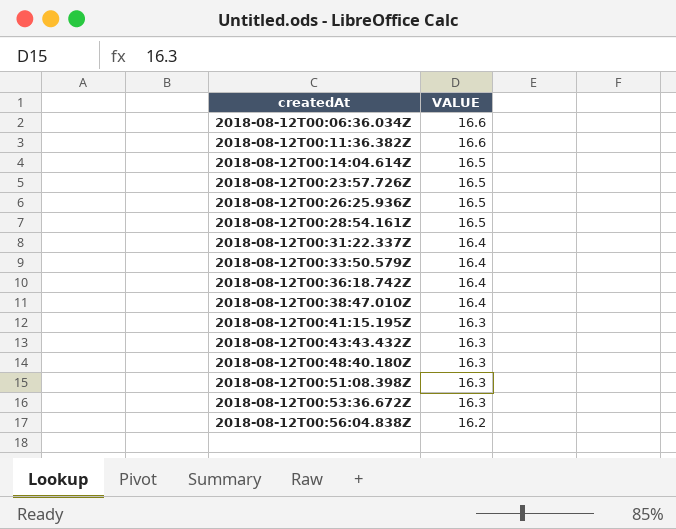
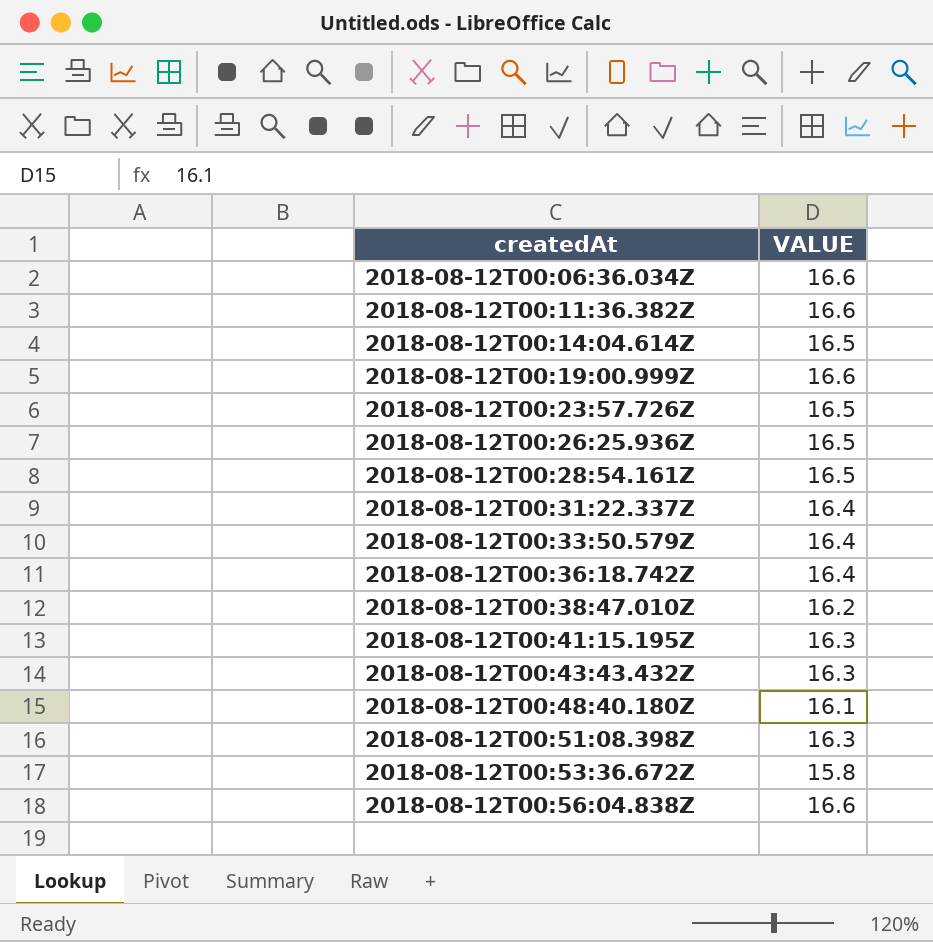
row 2018-08-12T00:19:00.999Z: none -> 16.6
2018-08-12T00:38:47.010Z | VALUE: 16.4 -> 16.2
2018-08-12T00:48:40.180Z | VALUE: 16.3 -> 16.1
2018-08-12T00:53:36.672Z | VALUE: 16.3 -> 15.8
2018-08-12T00:56:04.838Z | VALUE: 16.2 -> 16.6

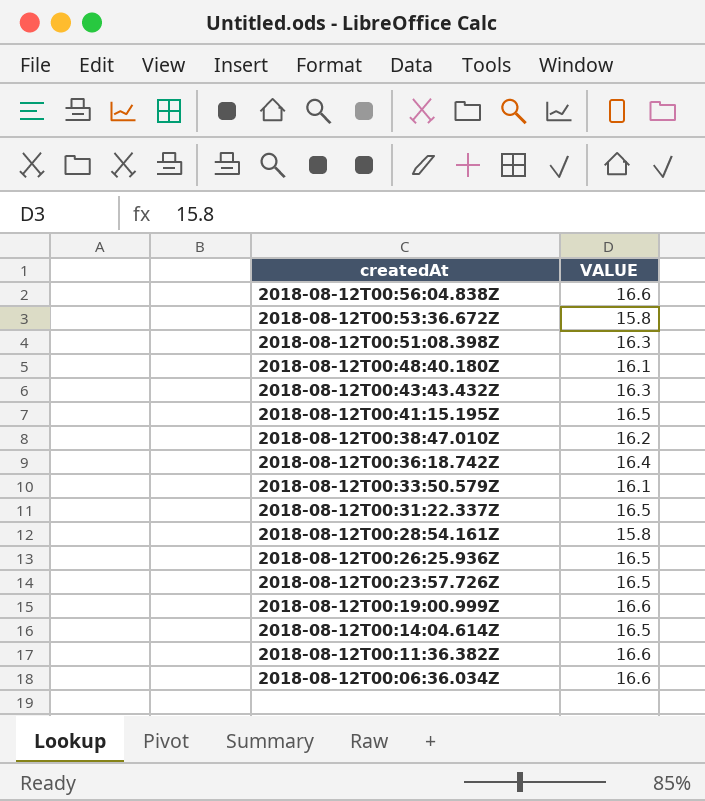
row order: createdAt ascending -> createdAt descending
2018-08-12T00:41:15.195Z | VALUE: 16.3 -> 16.5
2018-08-12T00:33:50.579Z | VALUE: 16.4 -> 16.1
2018-08-12T00:31:22.337Z | VALUE: 16.4 -> 16.5
2018-08-12T00:28:54.161Z | VALUE: 16.5 -> 15.8

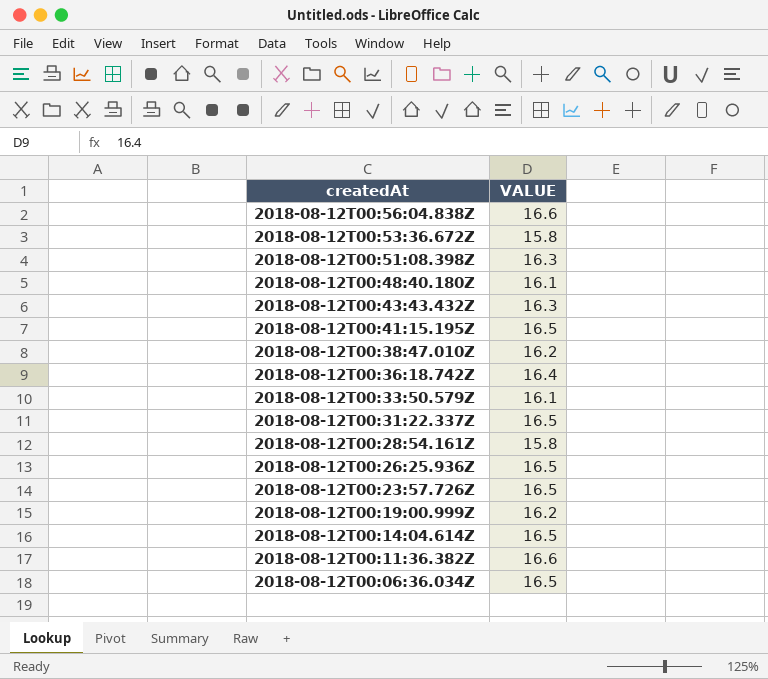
2018-08-12T00:19:00.999Z | VALUE: 16.6 -> 16.2
2018-08-12T00:06:36.034Z | VALUE: 16.6 -> 16.5

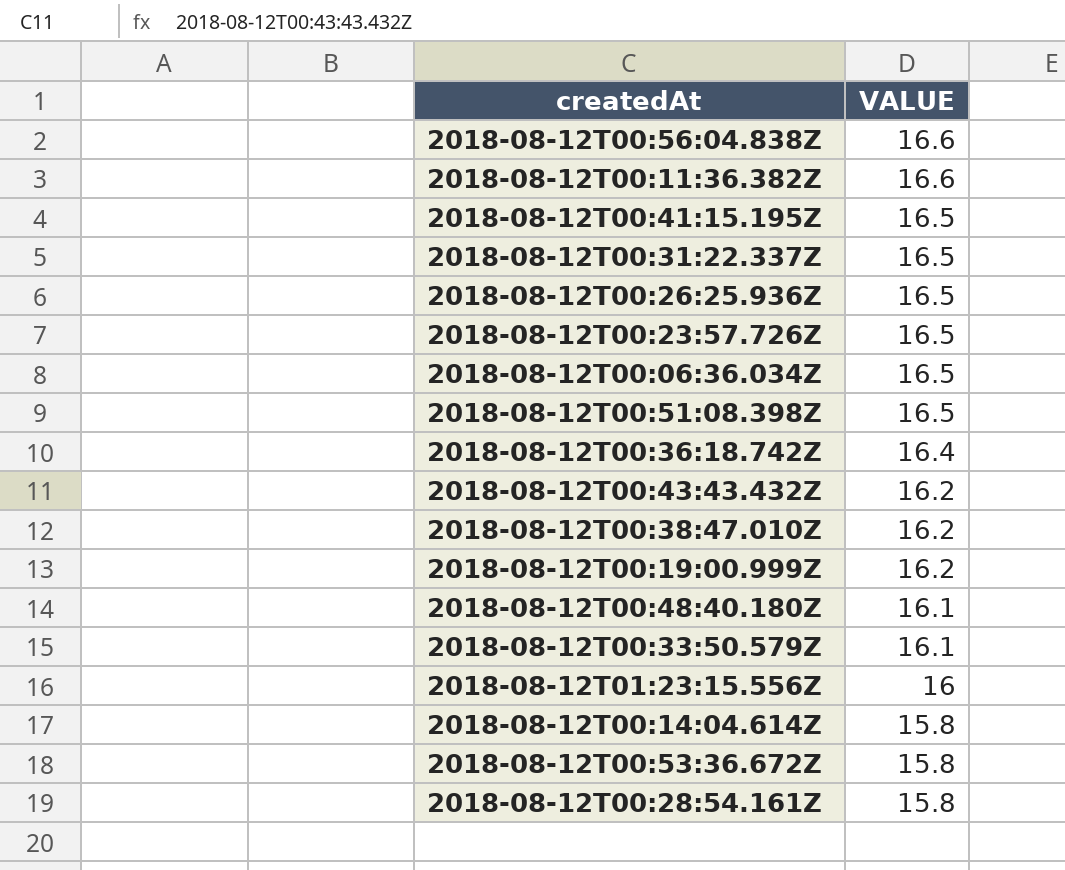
row order: createdAt descending -> VALUE descending
2018-08-12T00:51:08.398Z | VALUE: 16.3 -> 16.5
2018-08-12T00:43:43.432Z | VALUE: 16.3 -> 16.2
row 2018-08-12T01:23:15.556Z: none -> 16
2018-08-12T00:14:04.614Z | VALUE: 16.5 -> 15.8

